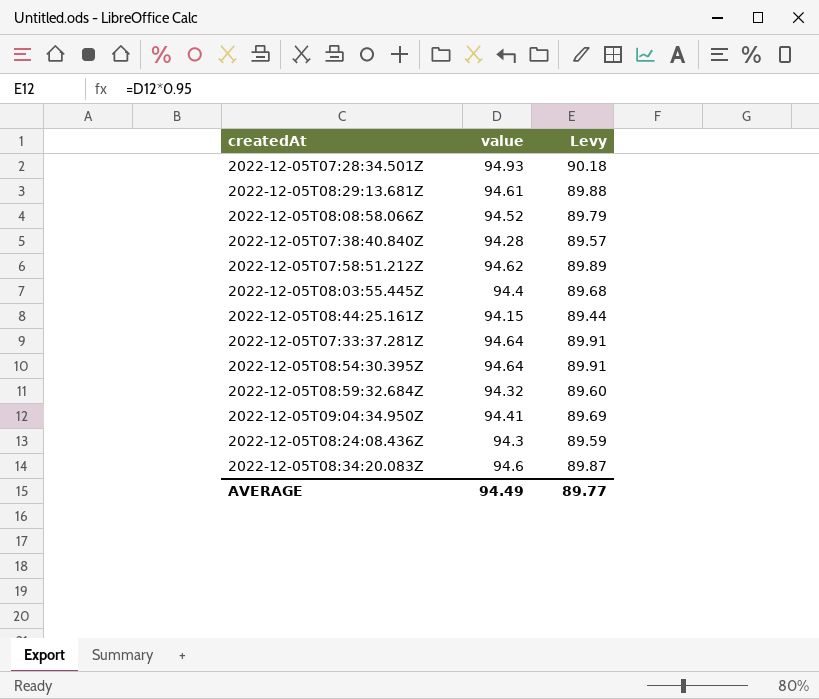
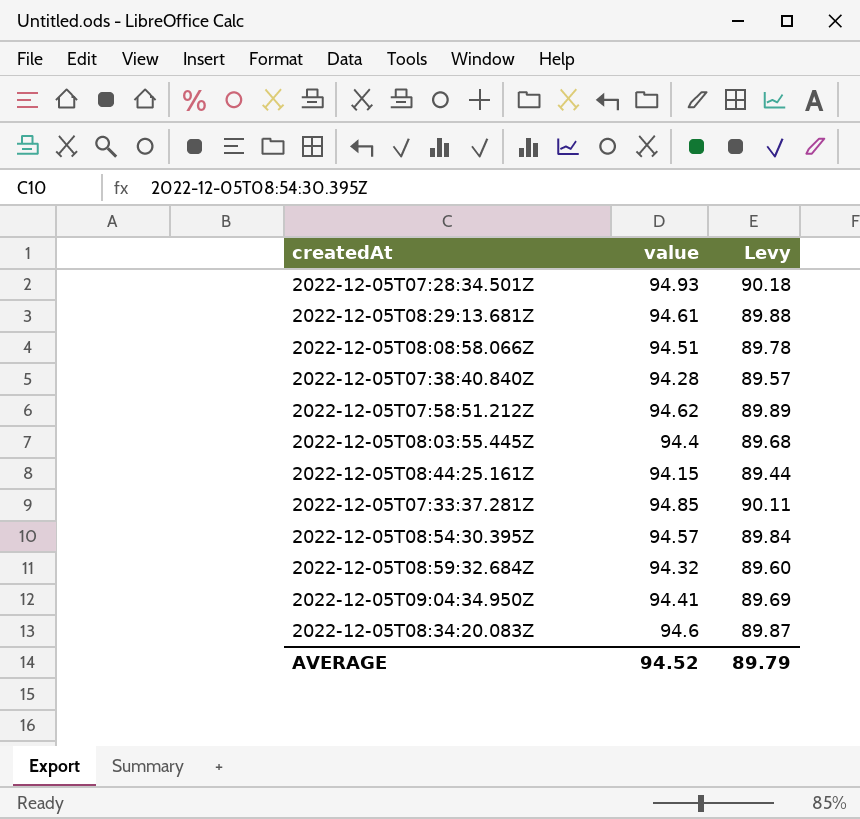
row 2022-12-05T08:24:08.436Z: 94.3 | 89.59 -> none
2022-12-05T08:08:58.066Z | value: 94.52 -> 94.51
2022-12-05T08:08:58.066Z | Levy: 89.79 -> 89.78
2022-12-05T07:33:37.281Z | value: 94.64 -> 94.85
2022-12-05T07:33:37.281Z | Levy: 89.91 -> 90.11
2022-12-05T08:54:30.395Z | value: 94.64 -> 94.57
2022-12-05T08:54:30.395Z | Levy: 89.91 -> 89.84
AVERAGE | value: 94.49 -> 94.52
AVERAGE | Levy: 89.77 -> 89.79

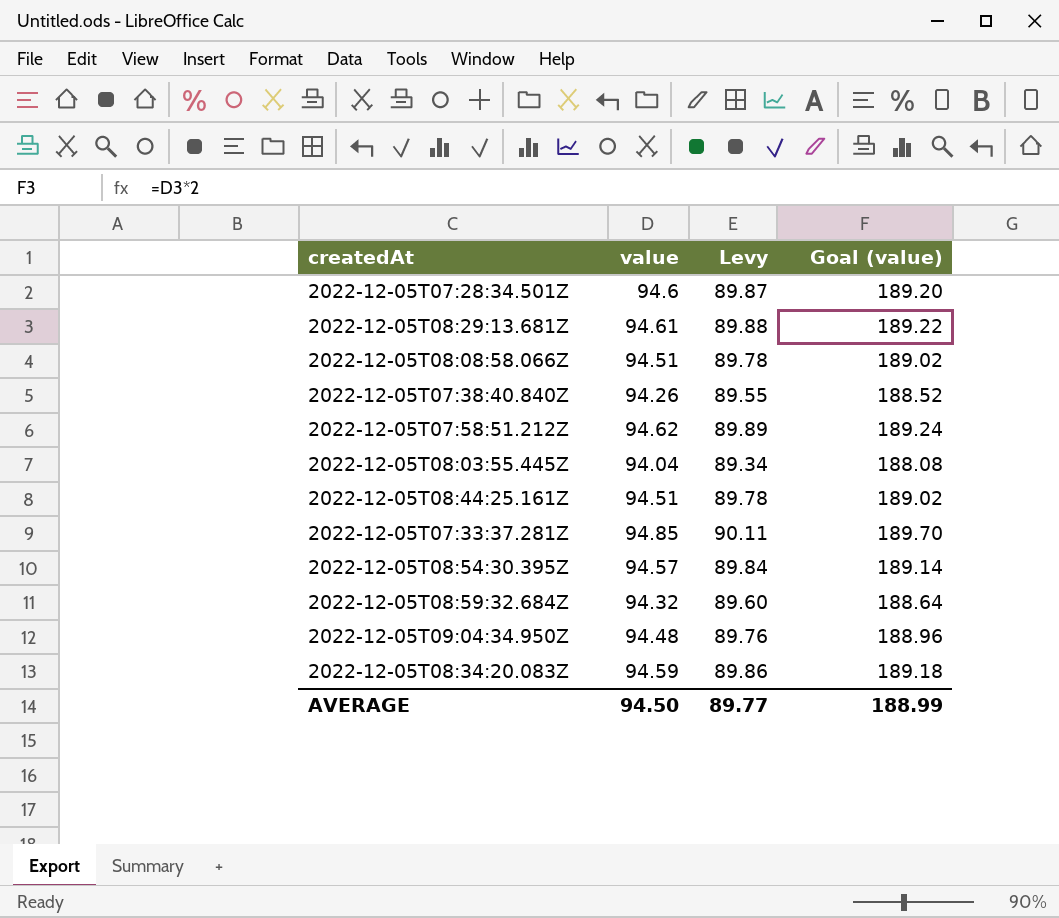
column Goal (value) | formula: none -> [value] * 2
2022-12-05T07:28:34.501Z | value: 94.93 -> 94.6
2022-12-05T07:28:34.501Z | Levy: 90.18 -> 89.87
2022-12-05T07:38:40.840Z | value: 94.28 -> 94.26
2022-12-05T07:38:40.840Z | Levy: 89.57 -> 89.55
2022-12-05T08:03:55.445Z | value: 94.4 -> 94.04
2022-12-05T08:03:55.445Z | Levy: 89.68 -> 89.34
2022-12-05T08:44:25.161Z | value: 94.15 -> 94.51
2022-12-05T08:44:25.161Z | Levy: 89.44 -> 89.78
2022-12-05T09:04:34.950Z | value: 94.41 -> 94.48
2022-12-05T09:04:34.950Z | Levy: 89.69 -> 89.76
2022-12-05T08:34:20.083Z | value: 94.6 -> 94.59
2022-12-05T08:34:20.083Z | Levy: 89.87 -> 89.86
AVERAGE | value: 94.52 -> 94.50
AVERAGE | Levy: 89.79 -> 89.77

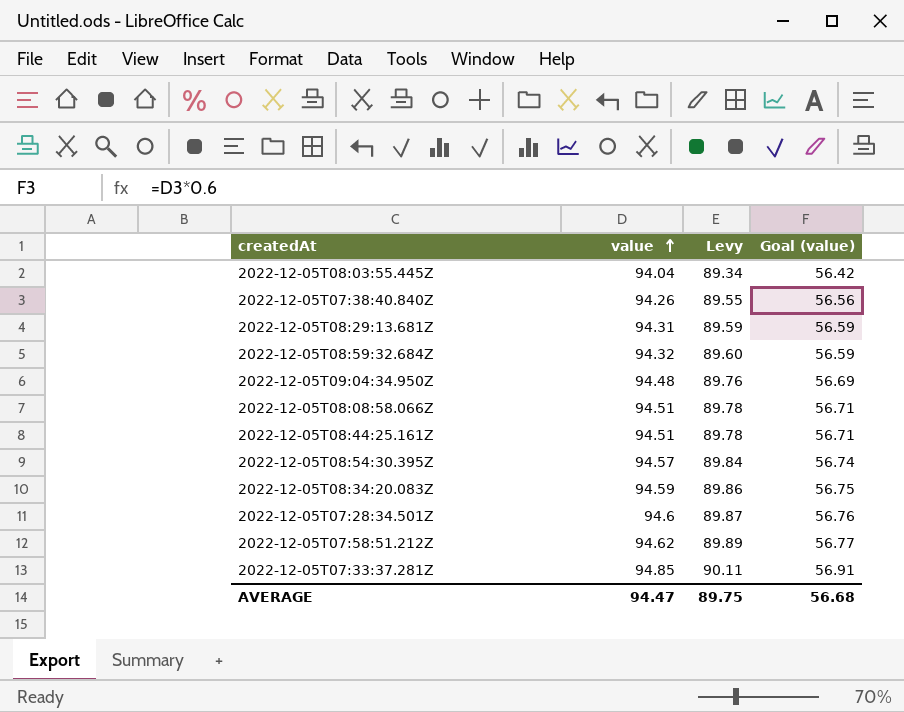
row order: none -> value ascending
column Goal (value) | formula: [value] * 2 -> [value] * 0.6
2022-12-05T08:29:13.681Z | value: 94.61 -> 94.31
2022-12-05T08:29:13.681Z | Levy: 89.88 -> 89.59
AVERAGE | value: 94.50 -> 94.47
AVERAGE | Levy: 89.77 -> 89.75
AVERAGE | Goal (value): 188.99 -> 56.68

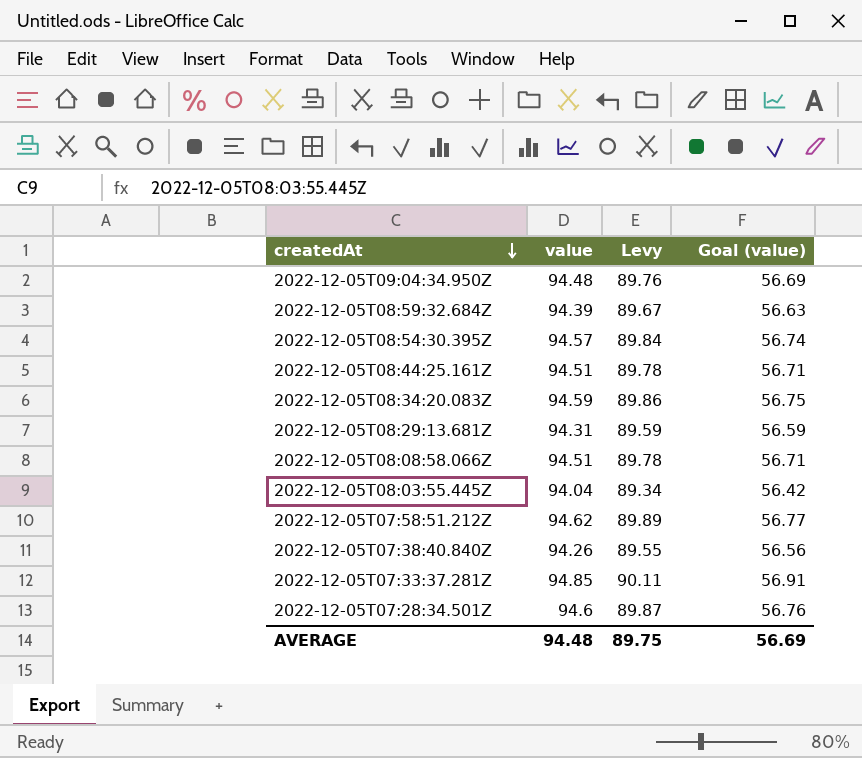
row order: value ascending -> createdAt descending
2022-12-05T08:59:32.684Z | value: 94.32 -> 94.39
2022-12-05T08:59:32.684Z | Levy: 89.60 -> 89.67
2022-12-05T08:59:32.684Z | Goal (value): 56.59 -> 56.63
AVERAGE | value: 94.47 -> 94.48
AVERAGE | Goal (value): 56.68 -> 56.69

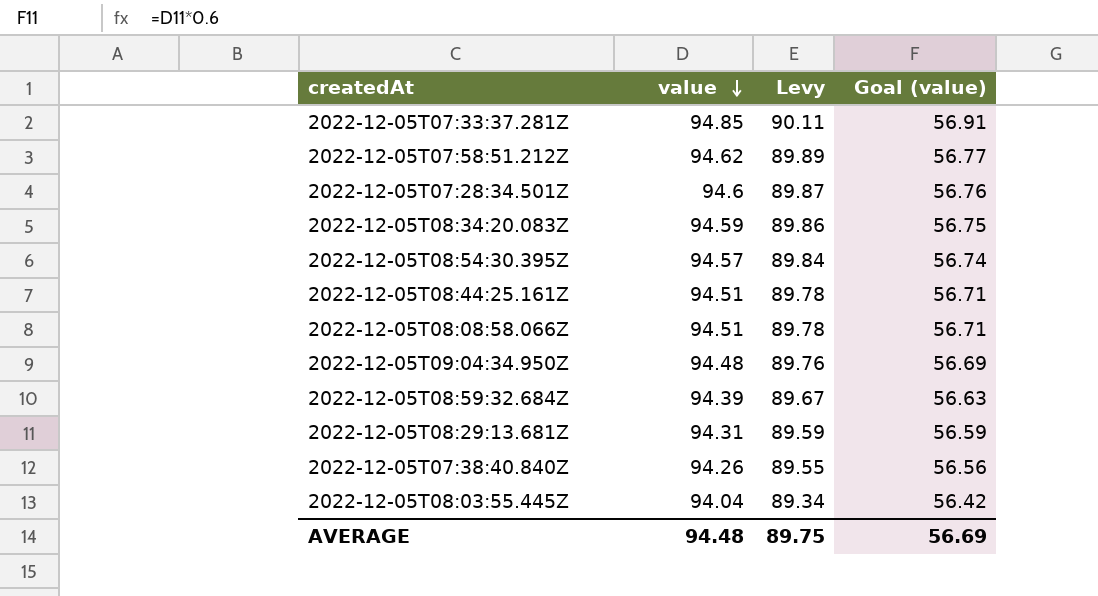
row order: createdAt descending -> value descending

